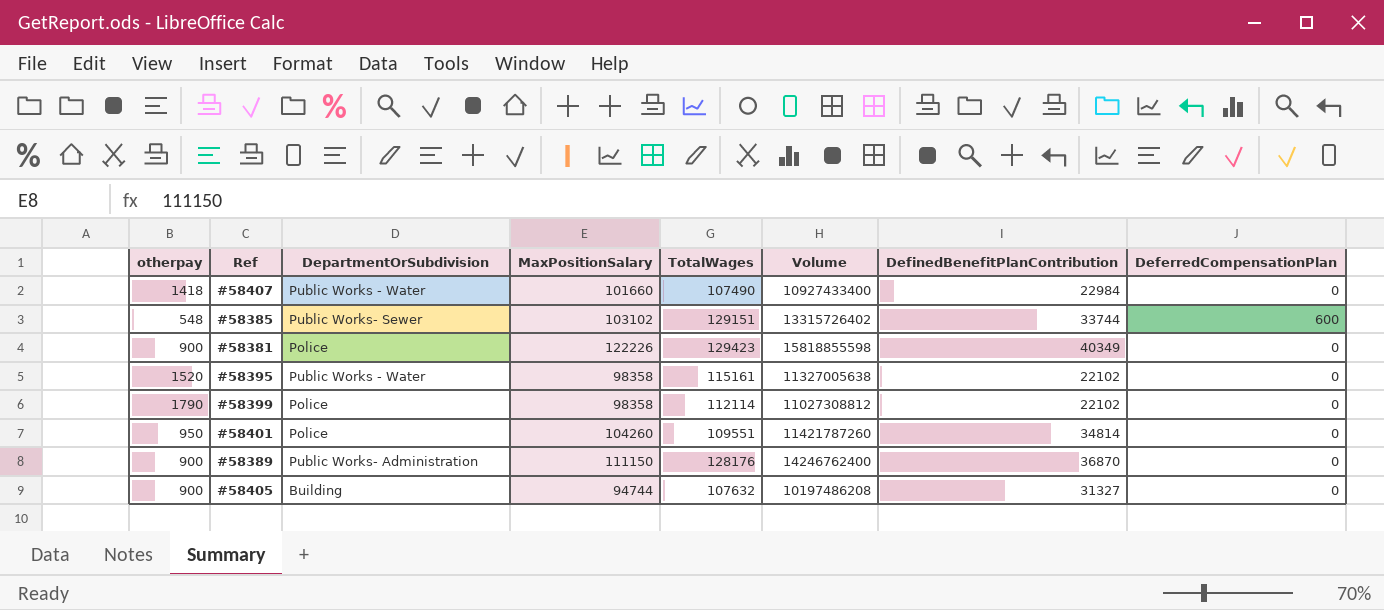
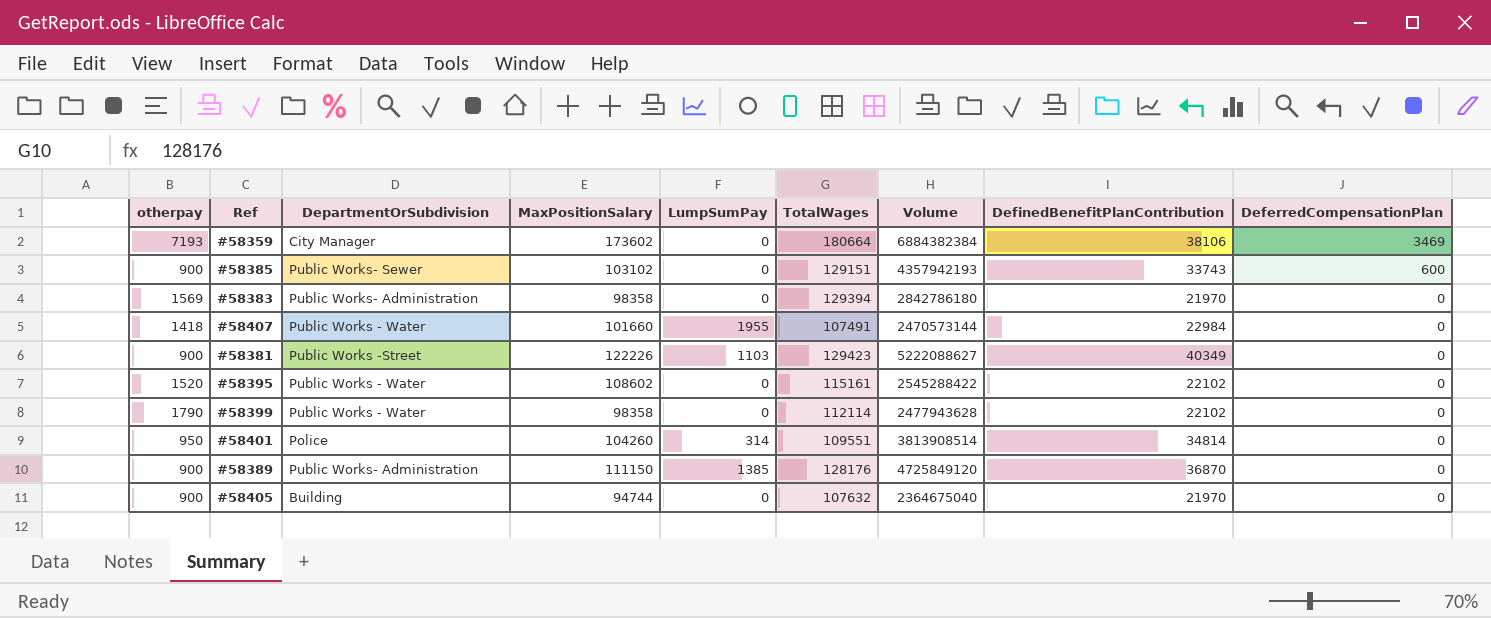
row order: none -> DeferredCompensationPlan descending
column LumpSumPay | position: none -> 5
column Volume | formula: [MaxPositionSalary] * [TotalWages] -> [TotalWages] * [DefinedBenefitPlanContribution]
row #58359: none -> 7193 | City Manager | 173602 | 0 | 180664 | 6884382384 | 38106 | 3469
#58385 | otherpay: 548 -> 900
#58385 | DefinedBenefitPlanContribution: 33744 -> 33743
row #58383: none -> 1569 | Public Works- Administration | 98358 | 0 | 129394 | 2842786180 | 21970 | 0
#58407 | TotalWages: 107490 -> 107491
#58381 | DepartmentOrSubdivision: Police -> Public Works -Street
#58395 | MaxPositionSalary: 98358 -> 108602
#58399 | DepartmentOrSubdivision: Police -> Public Works - Water
#58405 | DefinedBenefitPlanContribution: 31327 -> 21970

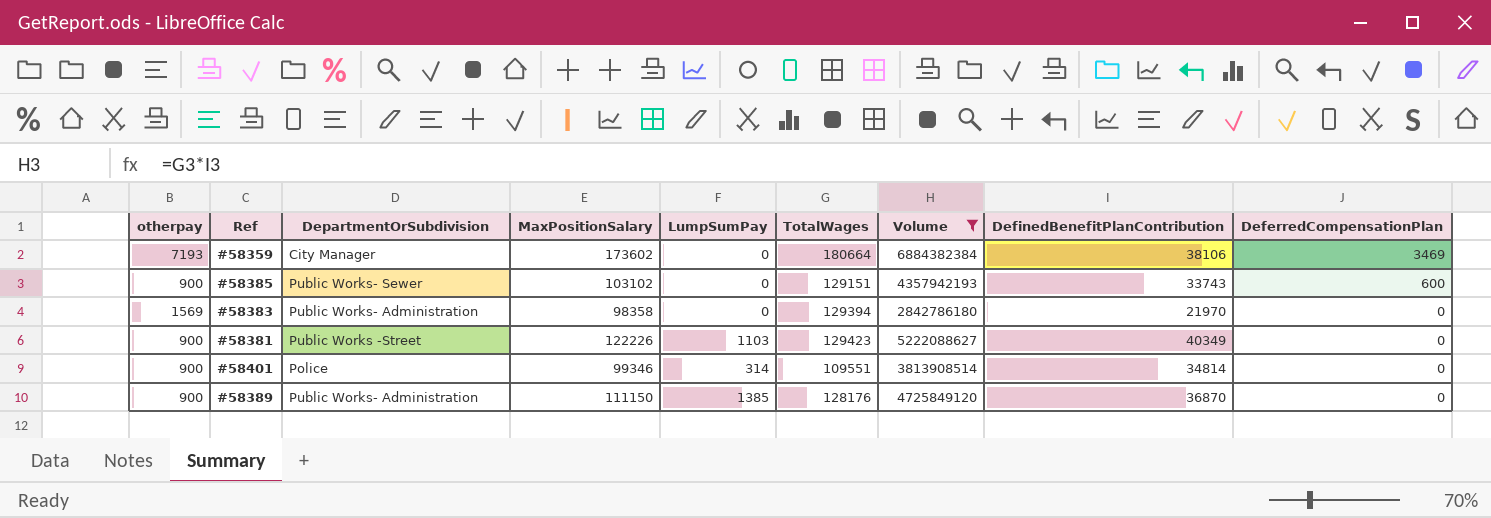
filter: none -> Volume >= 2842786180
#58401 | otherpay: 950 -> 900
#58401 | MaxPositionSalary: 104260 -> 99346

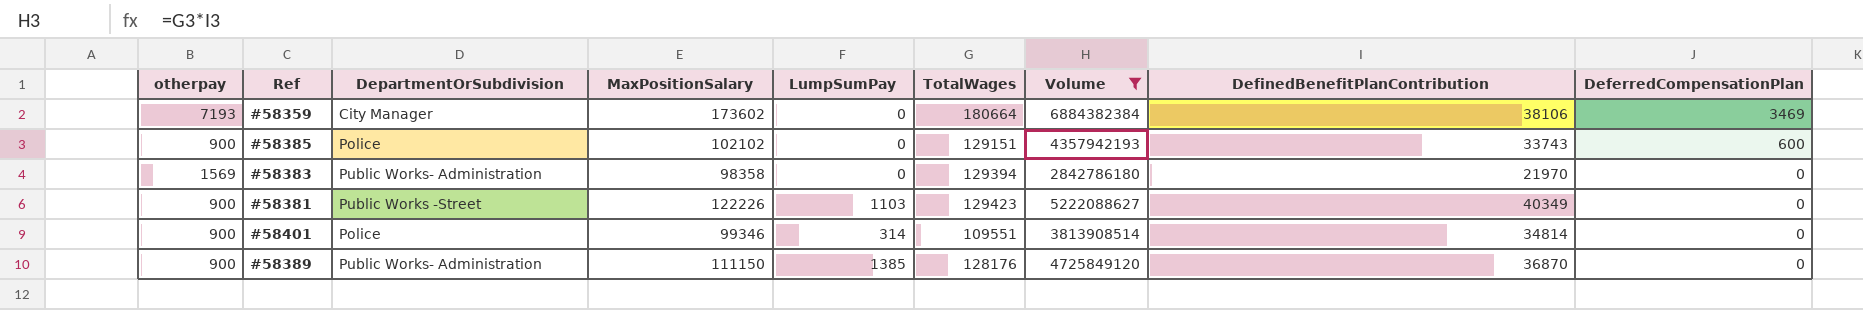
#58385 | DepartmentOrSubdivision: Public Works- Sewer -> Police
#58385 | MaxPositionSalary: 103102 -> 102102

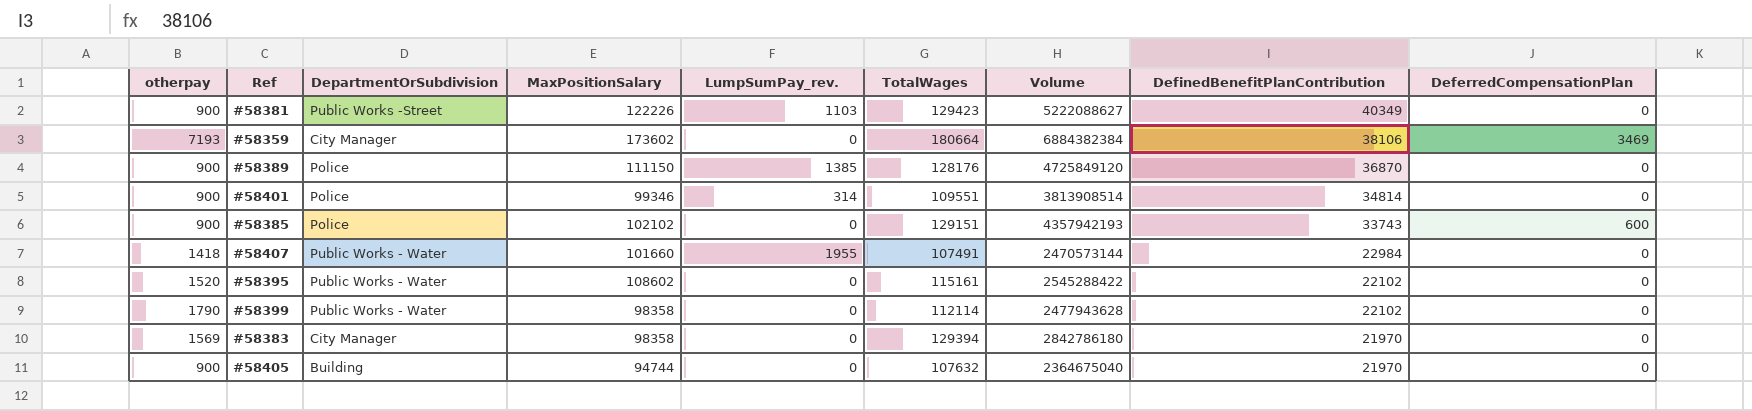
filter: Volume >= 2842786180 -> none
row order: DeferredCompensationPlan descending -> DefinedBenefitPlanContribution descending
column name: LumpSumPay -> LumpSumPay_rev.
#58389 | DepartmentOrSubdivision: Public Works- Administration -> Police
#58383 | DepartmentOrSubdivision: Public Works- Administration -> City Manager

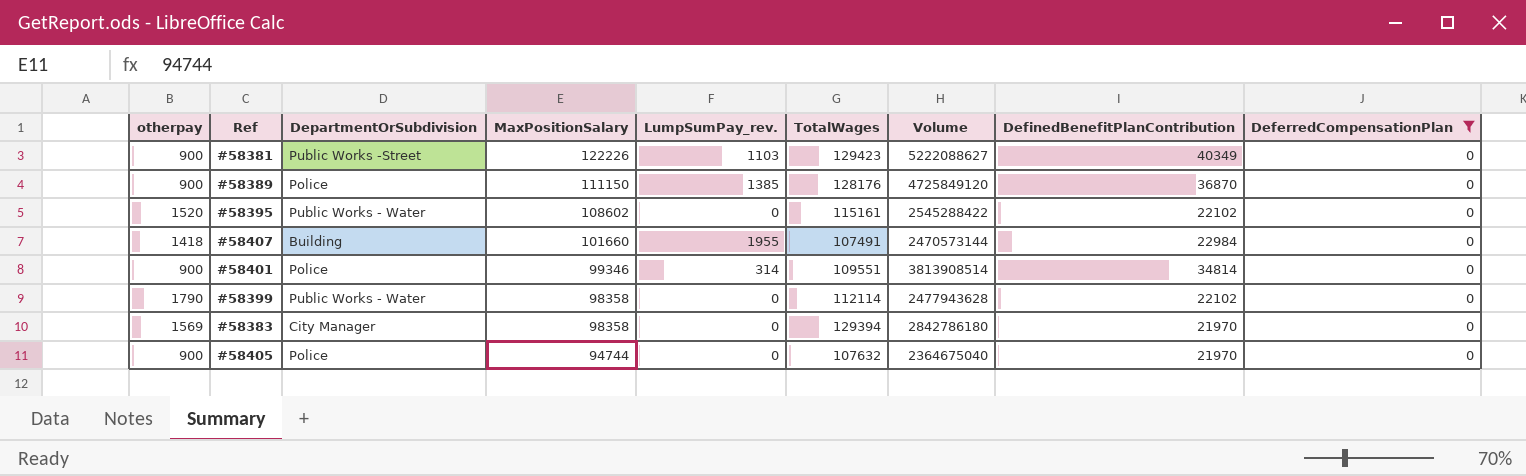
filter: none -> DeferredCompensationPlan = 0
row order: DefinedBenefitPlanContribution descending -> MaxPositionSalary descending
#58407 | DepartmentOrSubdivision: Public Works - Water -> Building
#58405 | DepartmentOrSubdivision: Building -> Police

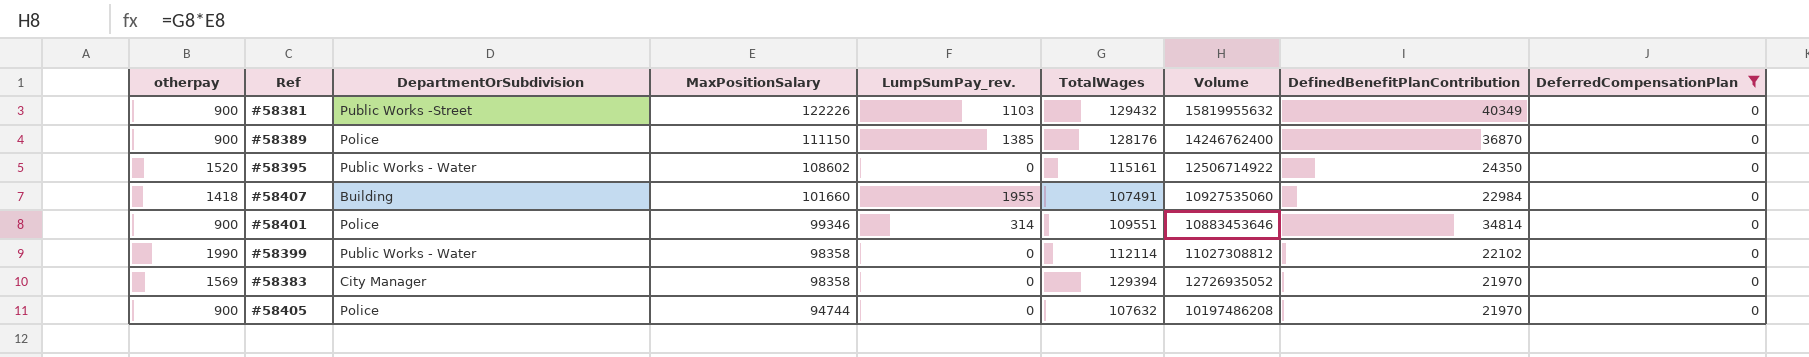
column Volume | formula: [TotalWages] * [DefinedBenefitPlanContribution] -> [MaxPositionSalary] * [TotalWages]
#58381 | TotalWages: 129423 -> 129432
#58395 | DefinedBenefitPlanContribution: 22102 -> 24350
#58399 | otherpay: 1790 -> 1990

